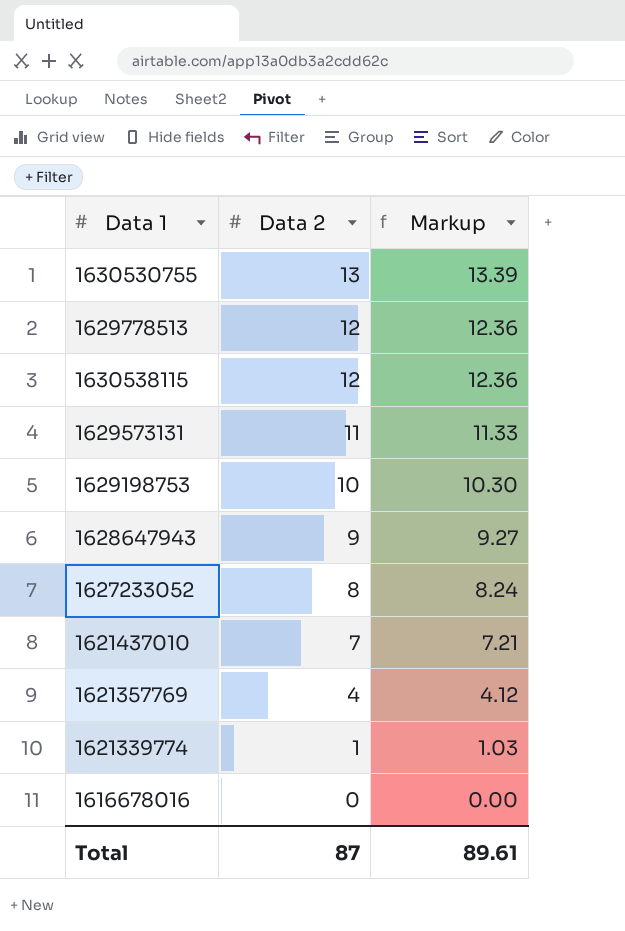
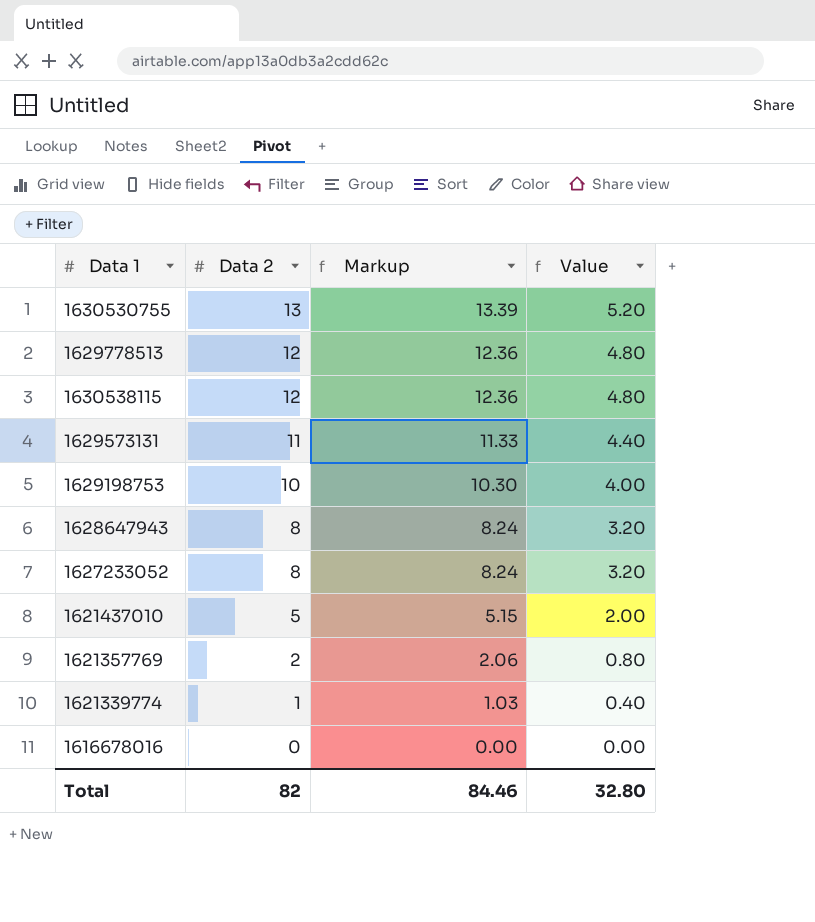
column Value | formula: none -> [Data 2] * 0.4
1628647943 | Data 2: 9 -> 8
1628647943 | Markup: 9.27 -> 8.24
1621437010 | Data 2: 7 -> 5
1621437010 | Markup: 7.21 -> 5.15
1621357769 | Data 2: 4 -> 2
1621357769 | Markup: 4.12 -> 2.06
Total | Data 2: 87 -> 82
Total | Markup: 89.61 -> 84.46

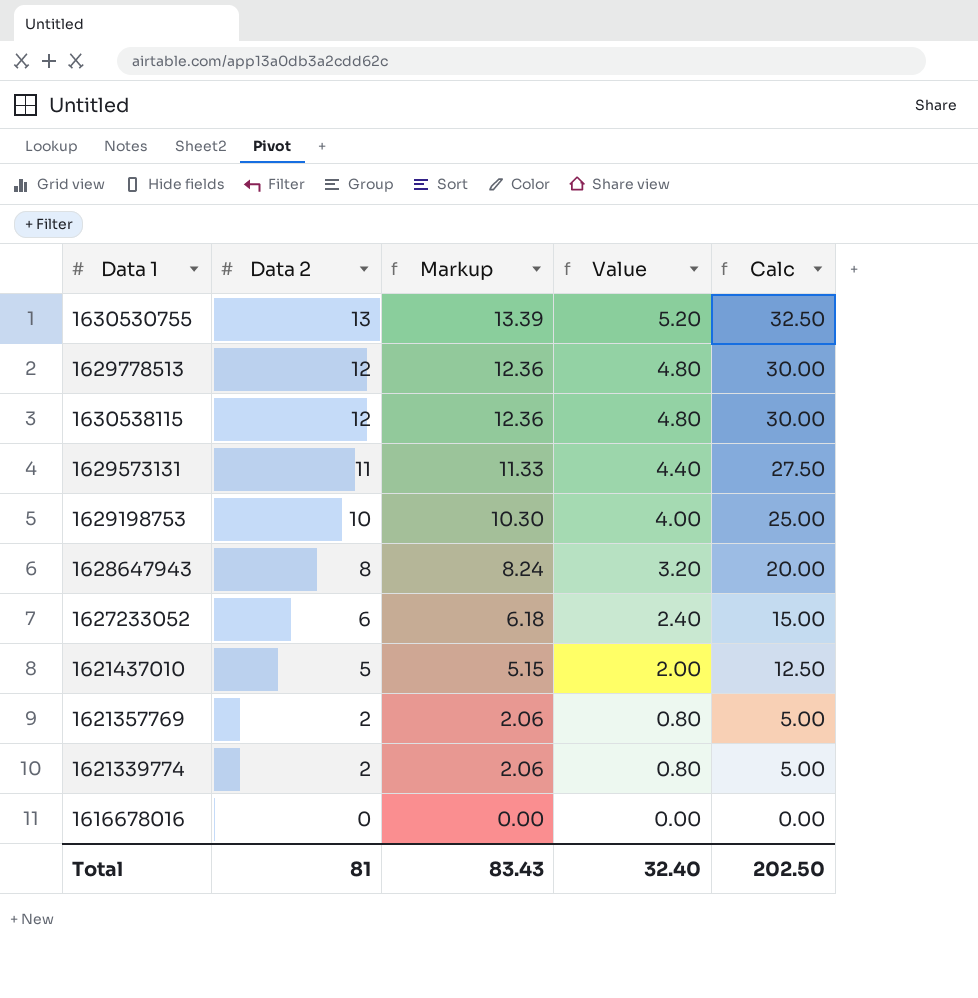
column Calc | formula: none -> [Data 2] * 2.5
1627233052 | Data 2: 8 -> 6
1627233052 | Markup: 8.24 -> 6.18
1627233052 | Value: 3.20 -> 2.40
1621339774 | Data 2: 1 -> 2
1621339774 | Markup: 1.03 -> 2.06
1621339774 | Value: 0.40 -> 0.80
Total | Data 2: 82 -> 81
Total | Markup: 84.46 -> 83.43
Total | Value: 32.80 -> 32.40

